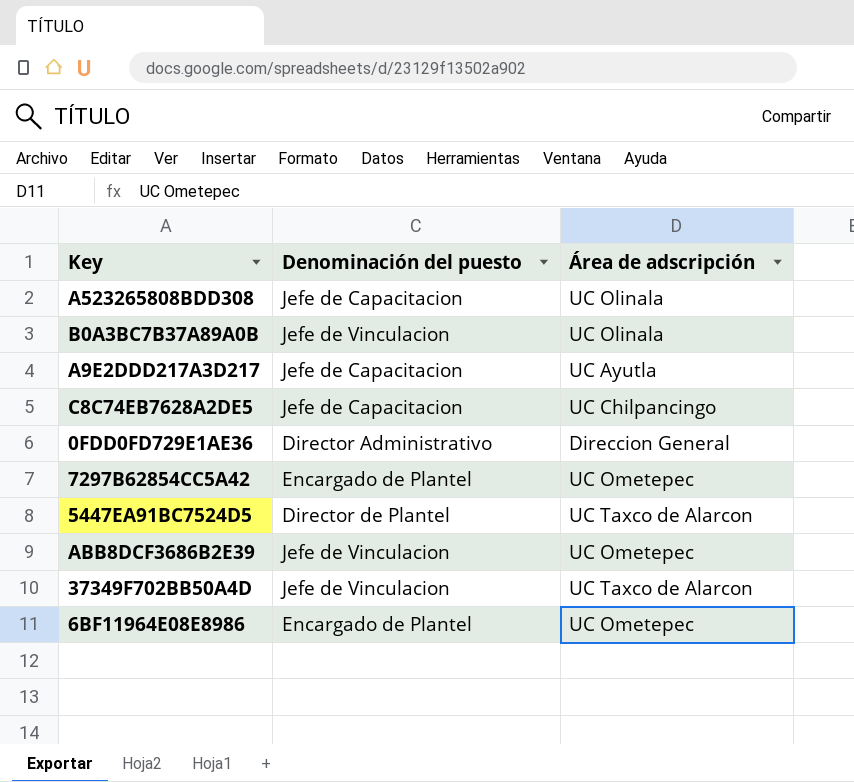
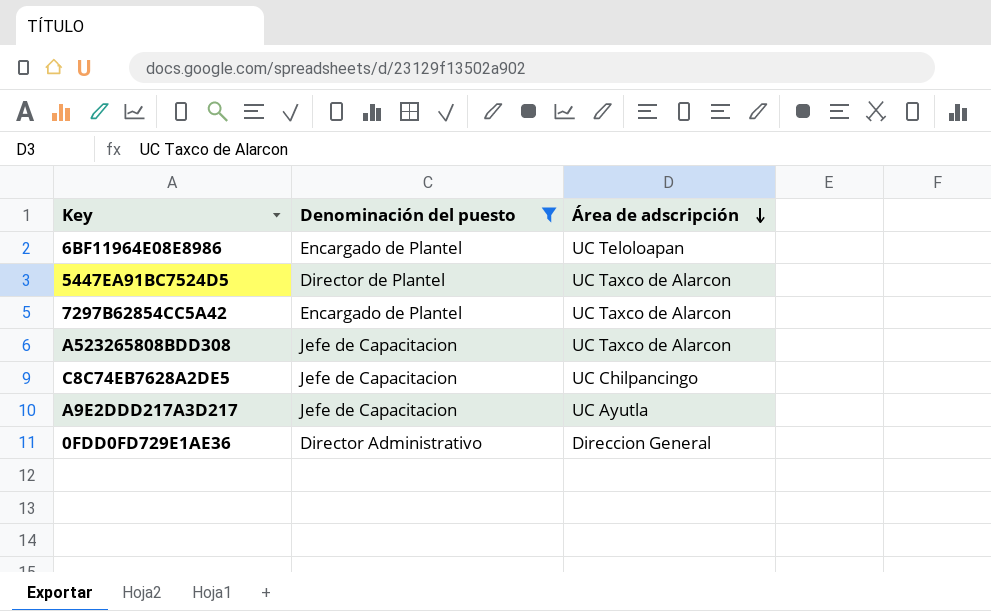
filter: none -> Denominación del puesto != Jefe de Vinculacion
row order: none -> Área de adscripción descending
6BF11964E08E8986 | Área de adscripción: UC Ometepec -> UC Teloloapan
7297B62854CC5A42 | Área de adscripción: UC Ometepec -> UC Taxco de Alarcon
A523265808BDD308 | Área de adscripción: UC Olinala -> UC Taxco de Alarcon

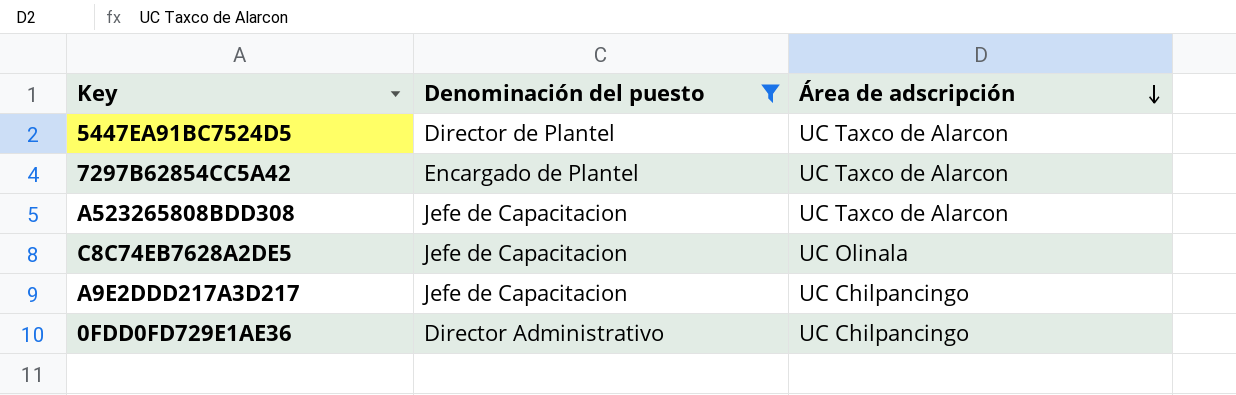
row 6BF11964E08E8986: Encargado de Plantel | UC Teloloapan -> none
C8C74EB7628A2DE5 | Área de adscripción: UC Chilpancingo -> UC Olinala
A9E2DDD217A3D217 | Área de adscripción: UC Ayutla -> UC Chilpancingo
0FDD0FD729E1AE36 | Área de adscripción: Direccion General -> UC Chilpancingo

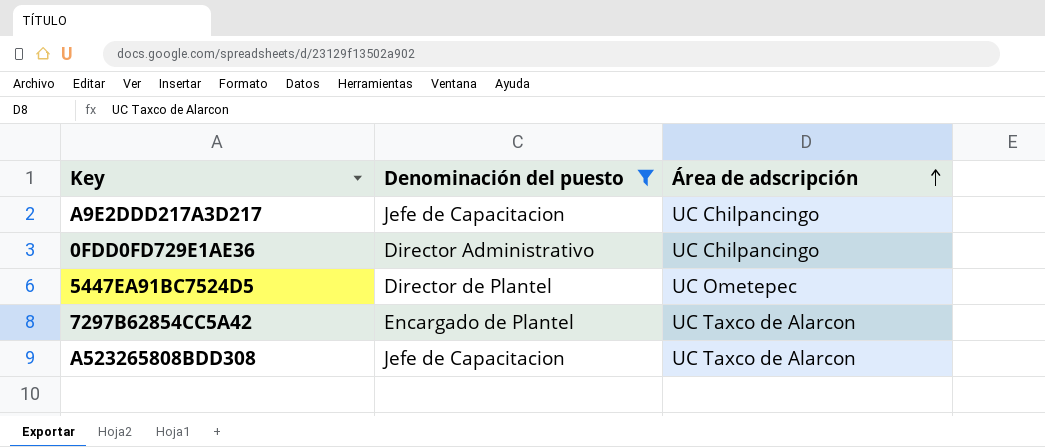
row order: Área de adscripción descending -> Área de adscripción ascending
row C8C74EB7628A2DE5: Jefe de Capacitacion | UC Olinala -> none
5447EA91BC7524D5 | Área de adscripción: UC Taxco de Alarcon -> UC Ometepec

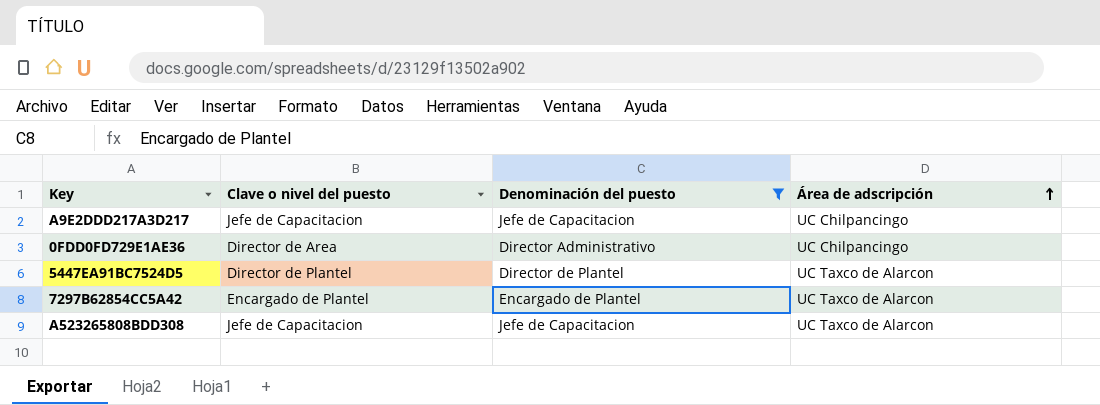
column Clave o nivel del puesto | position: none -> 2
5447EA91BC7524D5 | Área de adscripción: UC Ometepec -> UC Taxco de Alarcon

